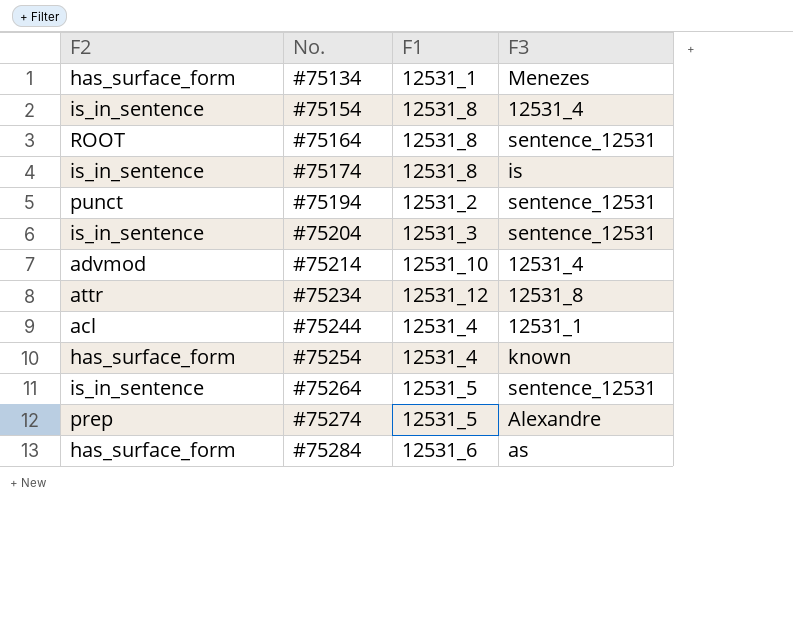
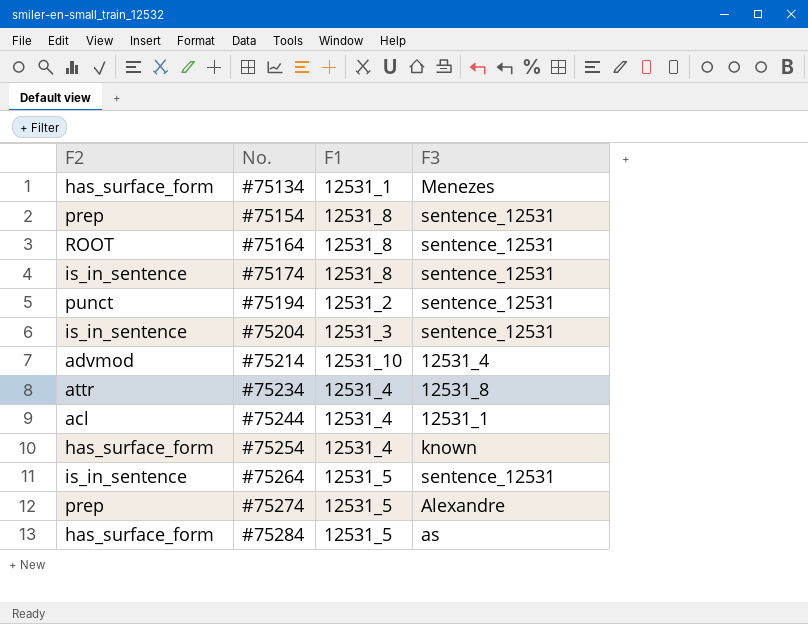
#75154 | F2: is_in_sentence -> prep
#75154 | F3: 12531_4 -> sentence_12531
#75174 | F3: is -> sentence_12531
#75234 | F1: 12531_12 -> 12531_4
#75284 | F1: 12531_6 -> 12531_5

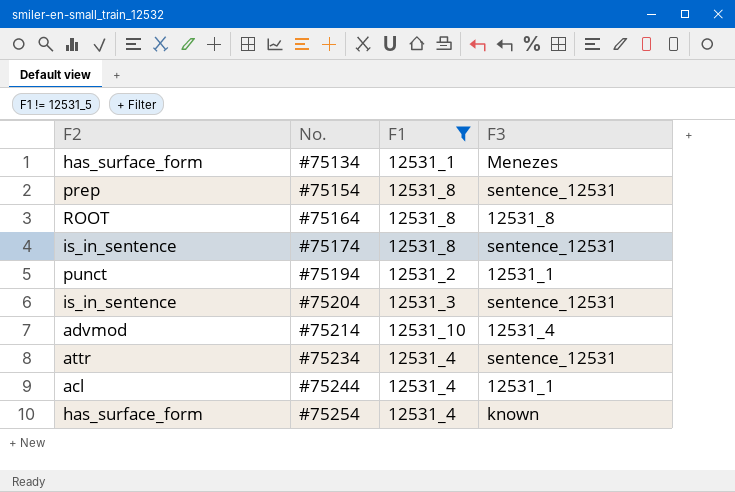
filter: none -> F1 != 12531_5
#75164 | F3: sentence_12531 -> 12531_8
#75194 | F3: sentence_12531 -> 12531_1
#75234 | F3: 12531_8 -> sentence_12531

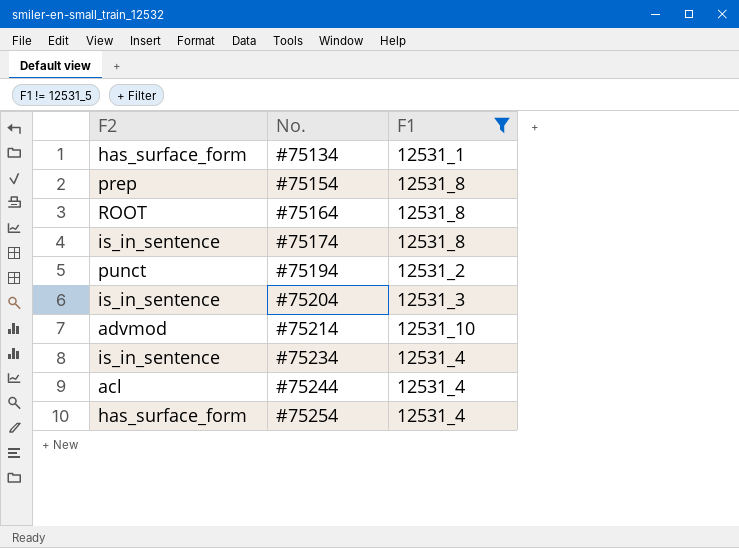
column F3 | position: 4 -> none
#75234 | F2: attr -> is_in_sentence

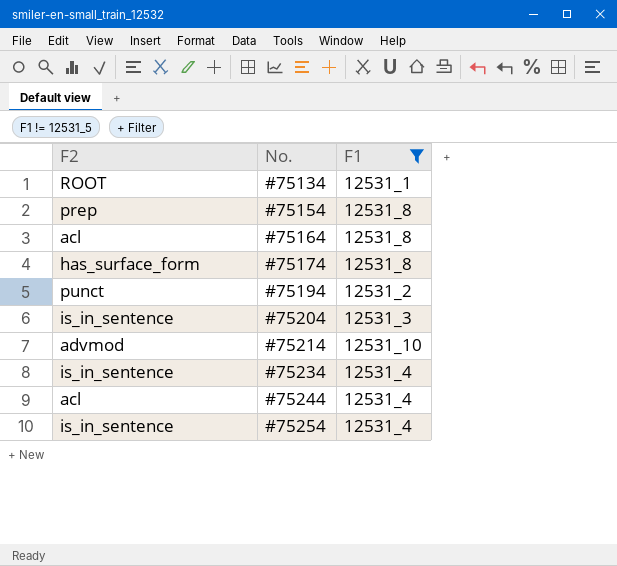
#75134 | F2: has_surface_form -> ROOT
#75164 | F2: ROOT -> acl
#75174 | F2: is_in_sentence -> has_surface_form
#75254 | F2: has_surface_form -> is_in_sentence

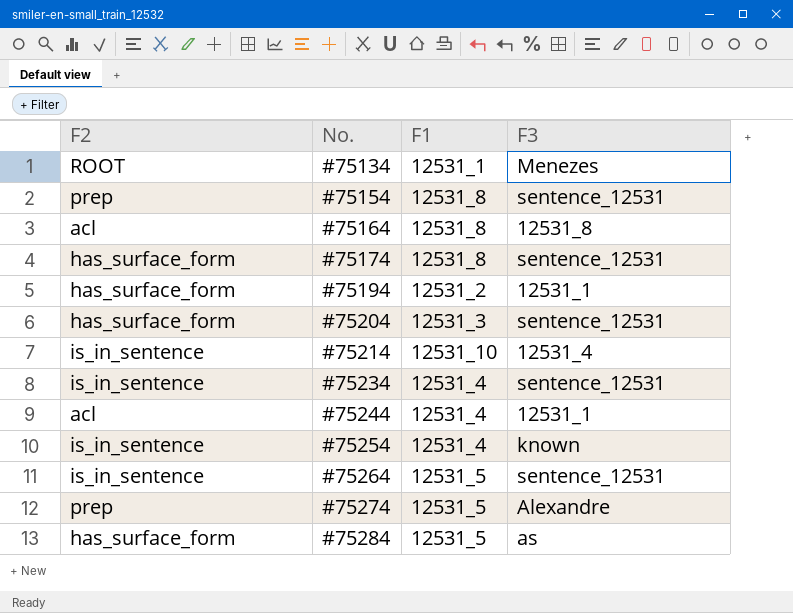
filter: F1 != 12531_5 -> none
column F3 | position: none -> 4
#75194 | F2: punct -> has_surface_form
#75204 | F2: is_in_sentence -> has_surface_form
#75214 | F2: advmod -> is_in_sentence

